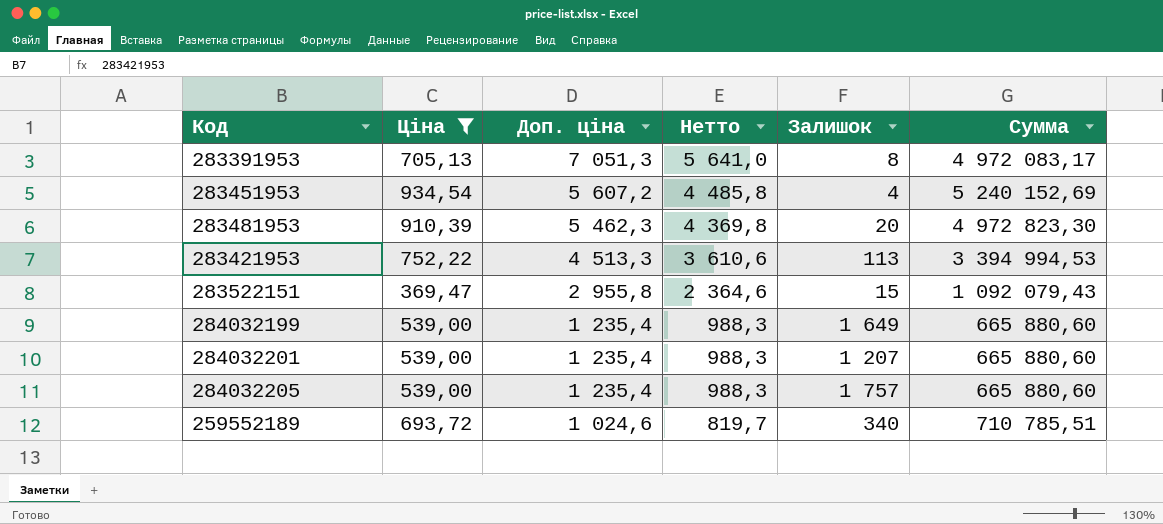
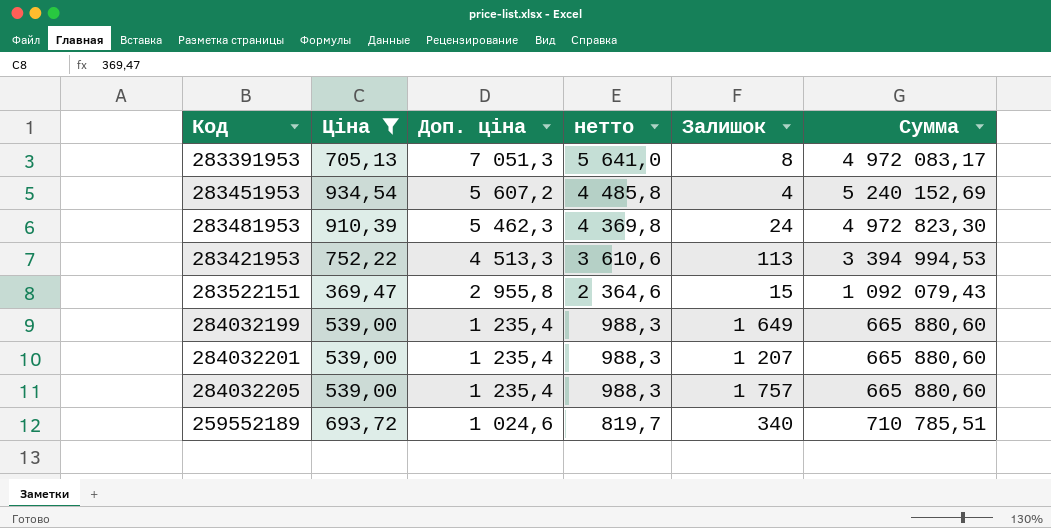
column name: Нетто -> нетто
283481953 | Залишок: 20 -> 24

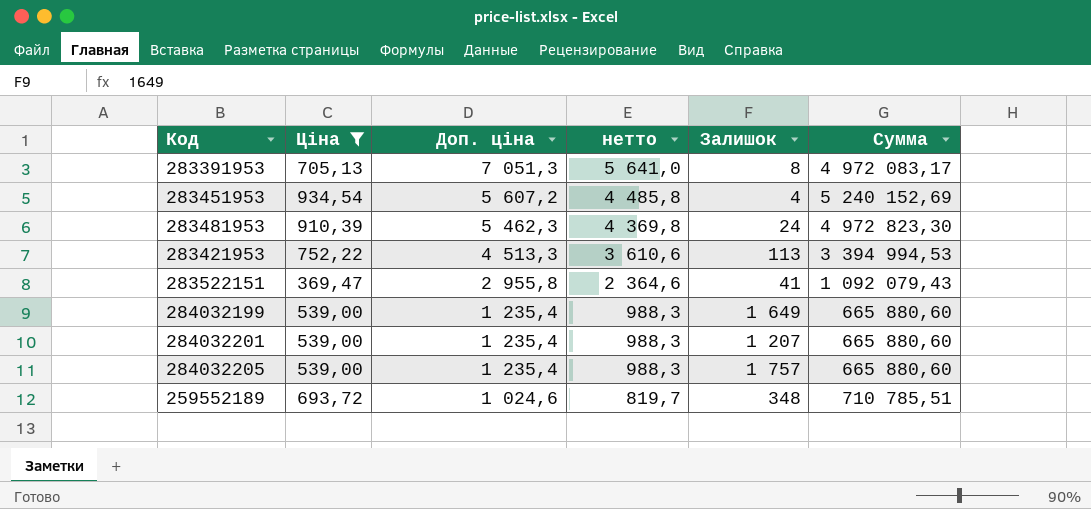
283522151 | Залишок: 15 -> 41
259552189 | Залишок: 340 -> 348

